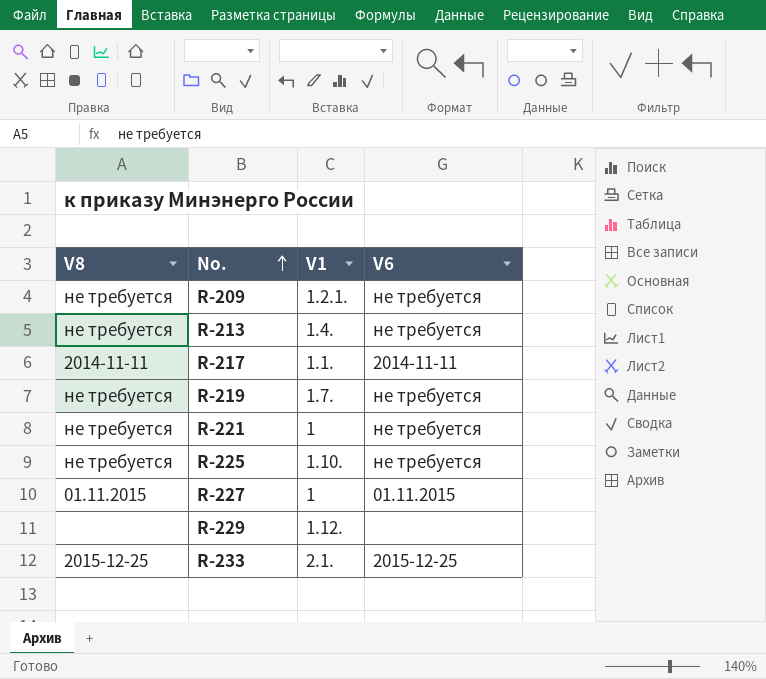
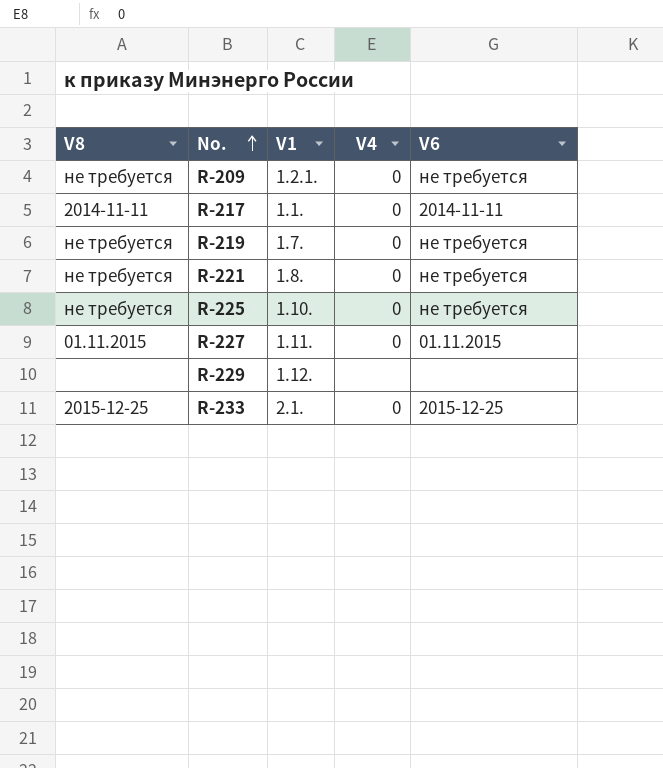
column V4 | position: none -> 4
row R-213: не требуется | 1.4. | не требуется -> none
R-221 | V1: 1 -> 1.8.
R-227 | V1: 1 -> 1.11.

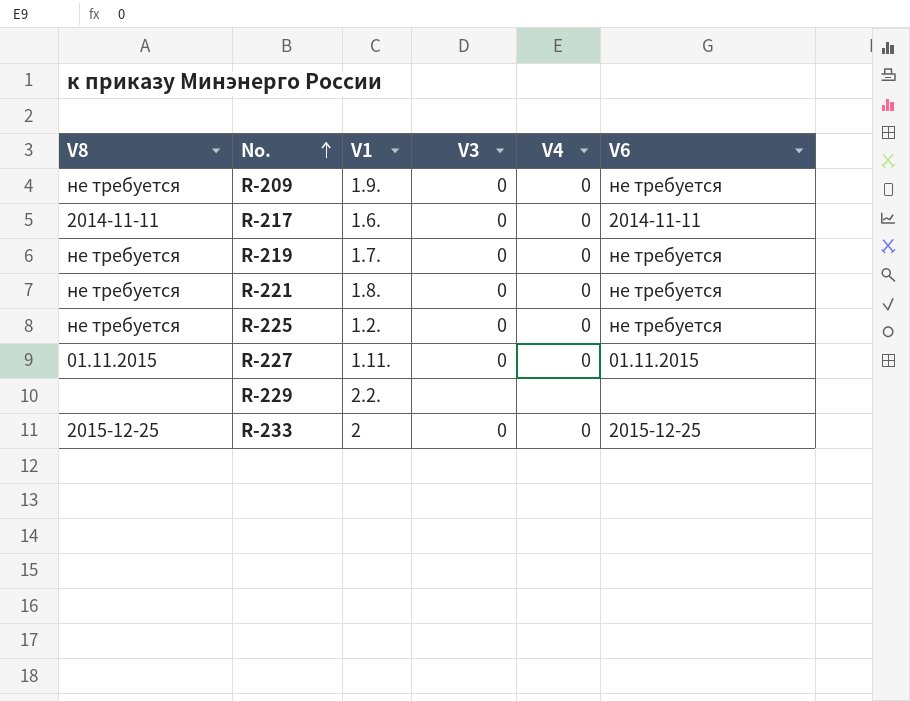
column V3 | position: none -> 4
R-209 | V1: 1.2.1. -> 1.9.
R-217 | V1: 1.1. -> 1.6.
R-225 | V1: 1.10. -> 1.2.
R-229 | V1: 1.12. -> 2.2.
R-233 | V1: 2.1. -> 2

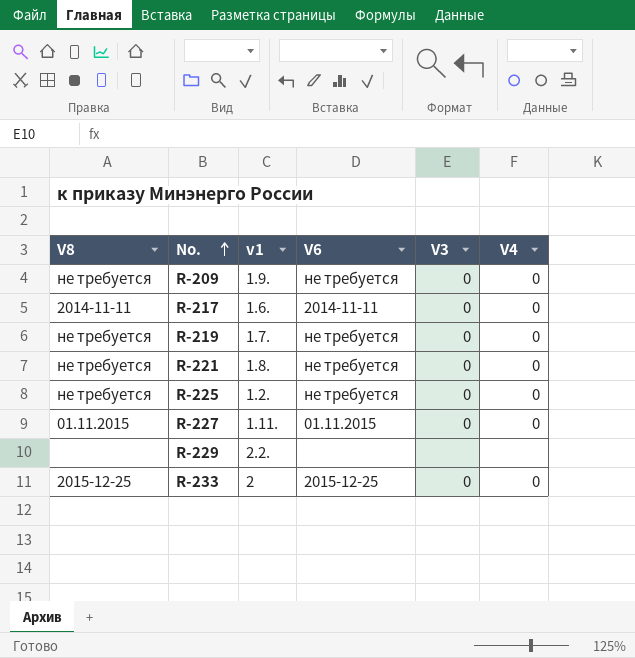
column name: V1 -> v1
column V6 | position: 6 -> 4

